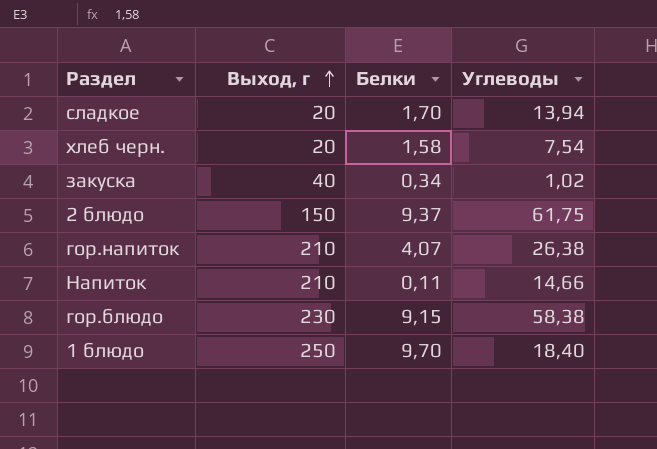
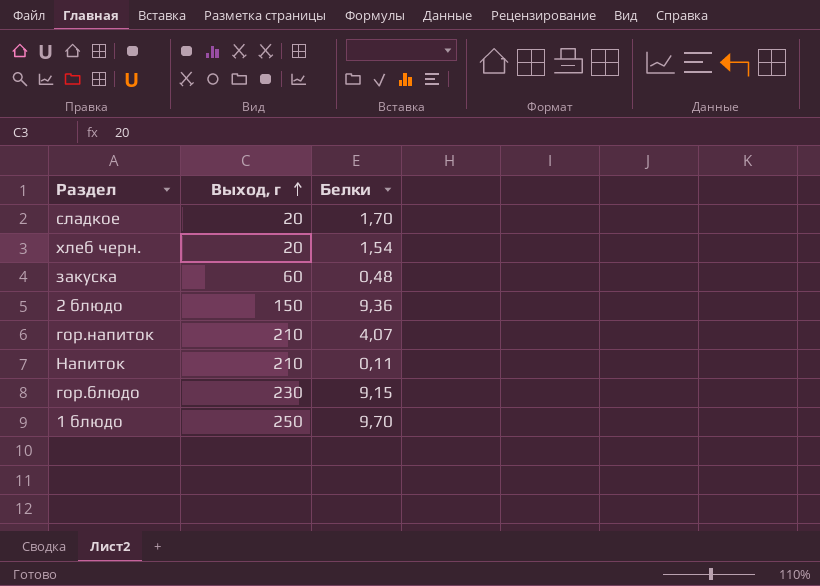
column Углеводы | position: 4 -> none
хлеб черн. | Белки: 1,58 -> 1,54
закуска | Выход, г: 40 -> 60
закуска | Белки: 0,34 -> 0,48
2 блюдо | Белки: 9,37 -> 9,36

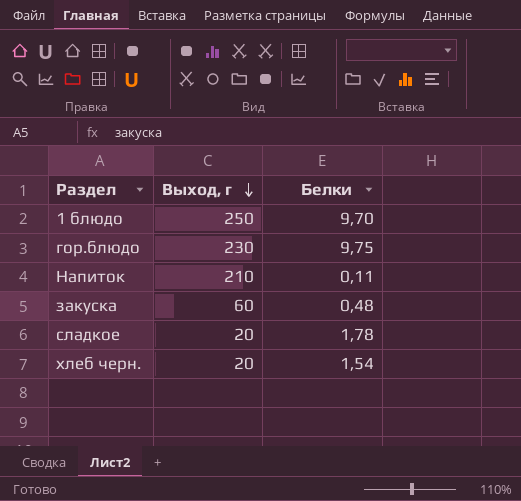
row order: Выход, г ascending -> Выход, г descending
row 2 блюдо: 150 | 9,36 -> none
row гор.напиток: 210 | 4,07 -> none
гор.блюдо | Белки: 9,15 -> 9,75
сладкое | Белки: 1,70 -> 1,78

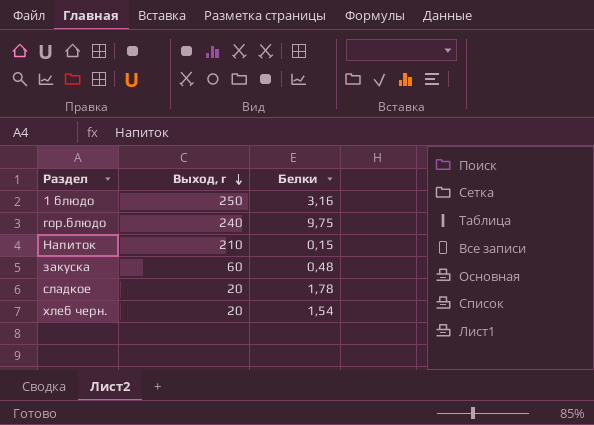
1 блюдо | Белки: 9,70 -> 3,16
гор.блюдо | Выход, г: 230 -> 240
Напиток | Белки: 0,11 -> 0,15

